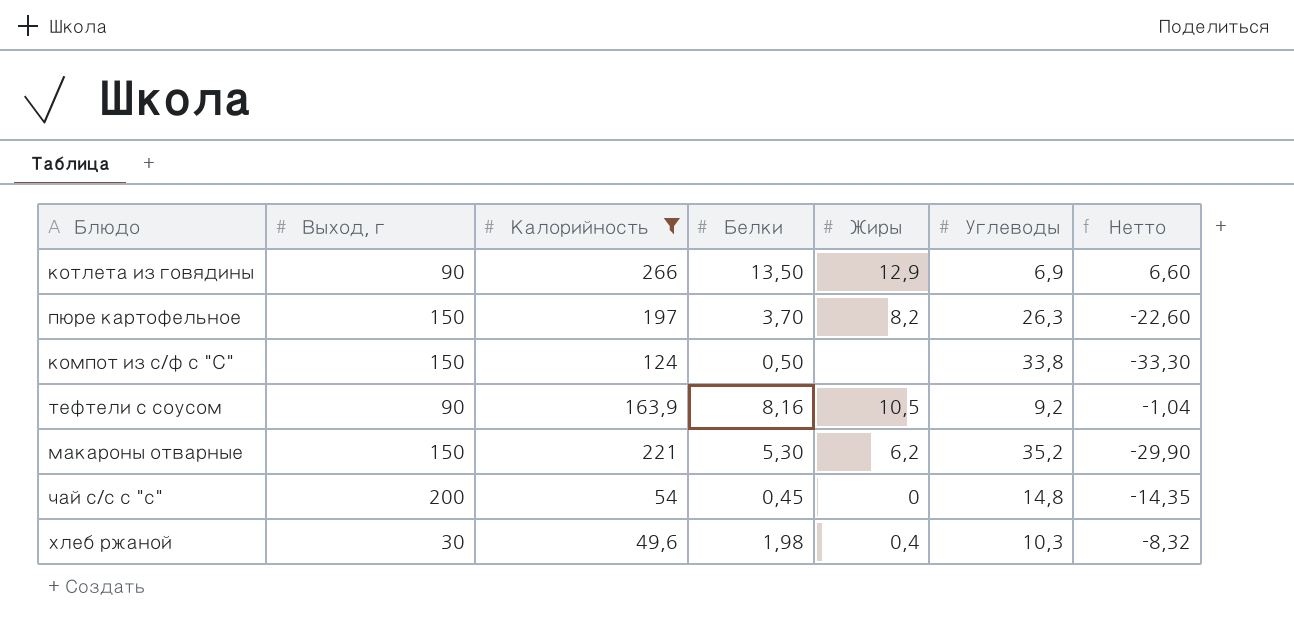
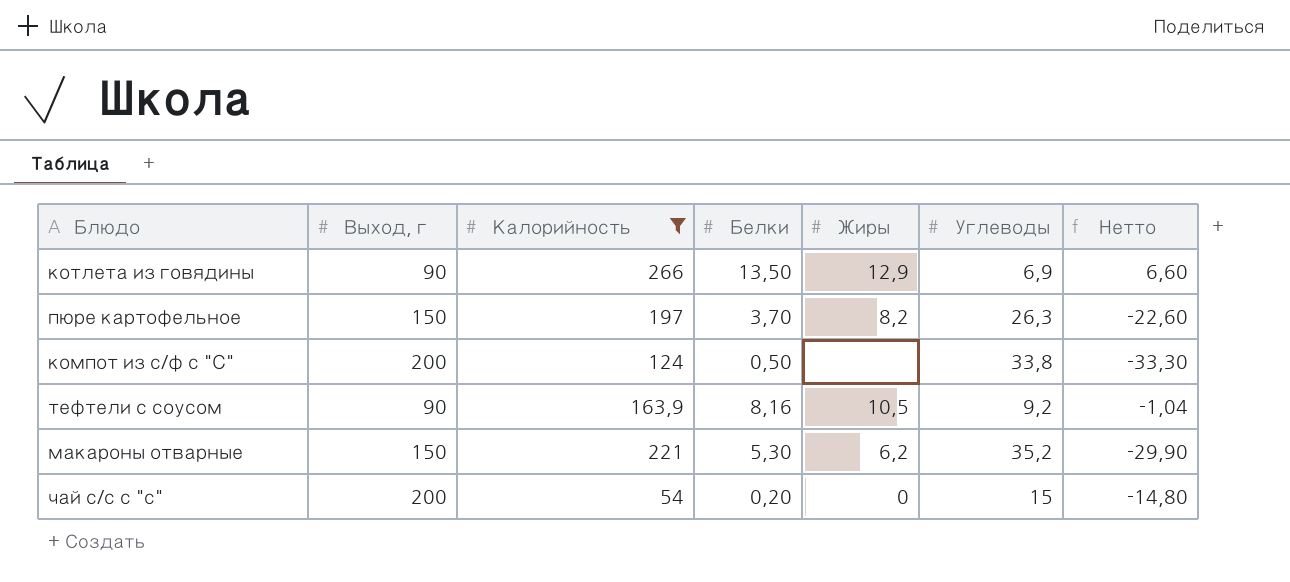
row хлеб ржаной: 30 | 49,6 | 1,98 | 0,4 | 10,3 | -8,32 -> none
компот из с/ф с "С" | Выход, г: 150 -> 200
чай с/с с "с" | Белки: 0,45 -> 0,20
чай с/с с "с" | Углеводы: 14,8 -> 15
чай с/с с "с" | Нетто: -14,35 -> -14,80

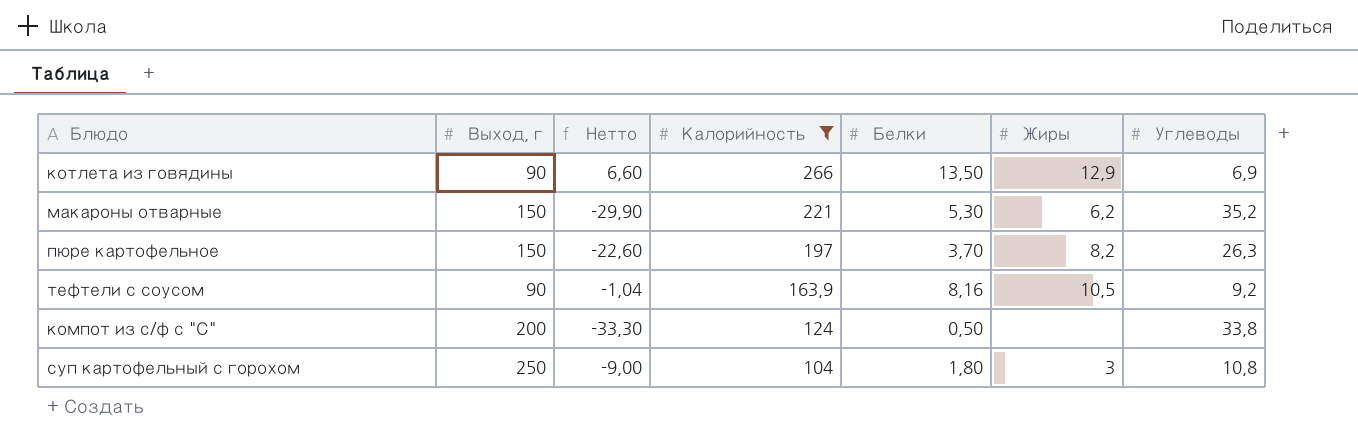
row order: none -> Калорийность descending
column Нетто | position: 7 -> 3
row чай с/с с "с": 200 | 54 | 0,20 | 0 | 15 | -14,80 -> none
row суп картофельный с горохом: none -> 250 | -9,00 | 104 | 1,80 | 3 | 10,8

